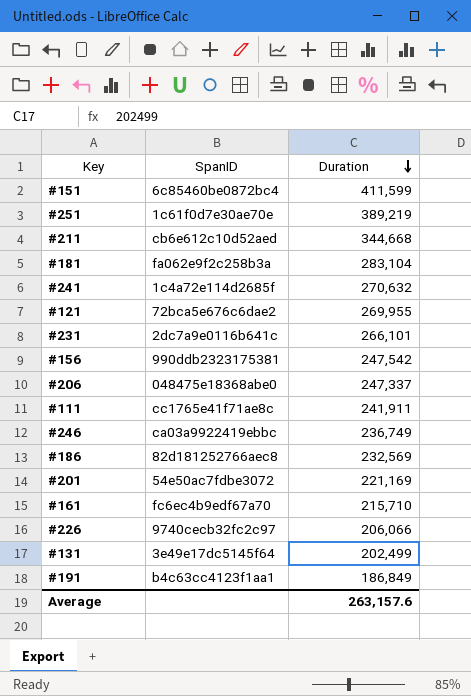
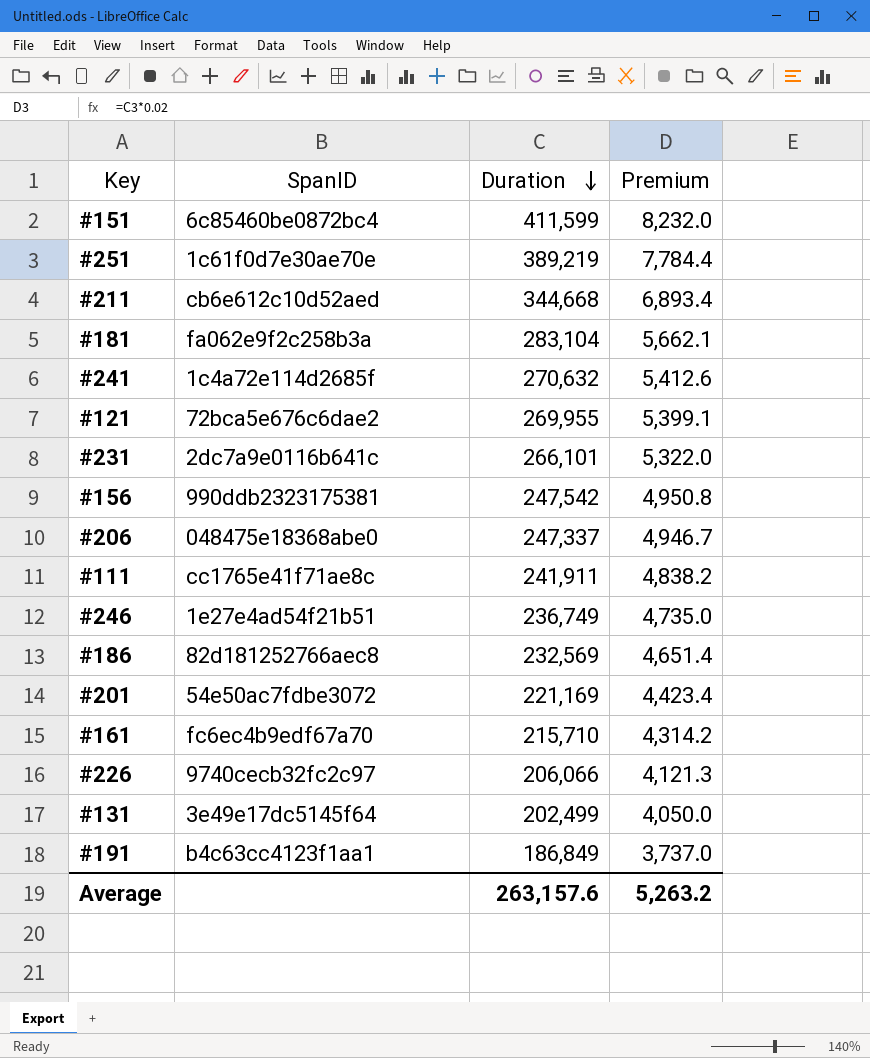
column Premium | formula: none -> [Duration] * 0.02
#246 | SpanID: ca03a9922419ebbc -> 1e27e4ad54f21b51

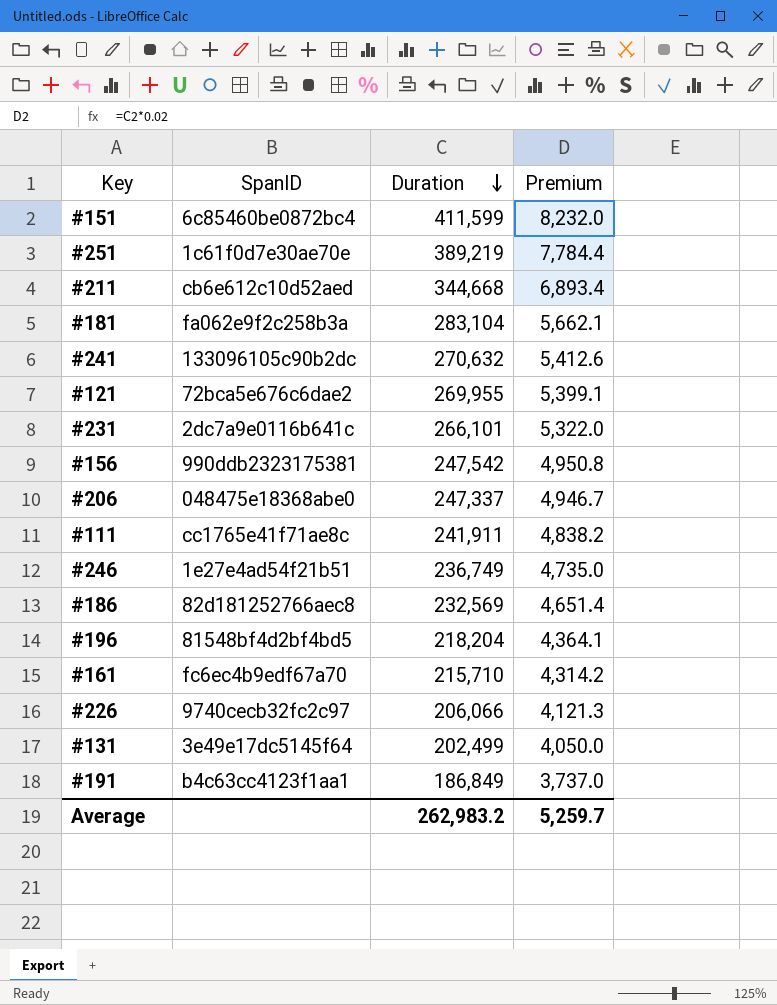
row #201: 54e50ac7fdbe3072 | 221,169 | 4,423.4 -> none
#241 | SpanID: 1c4a72e114d2685f -> 133096105c90b2dc
row #196: none -> 81548bf4d2bf4bd5 | 218,204 | 4,364.1
Average | Duration: 263,157.6 -> 262,983.2
Average | Premium: 5,263.2 -> 5,259.7

